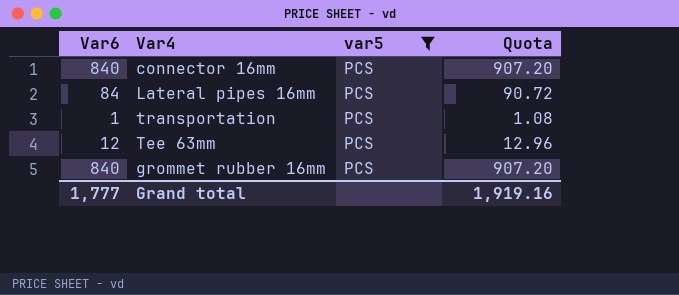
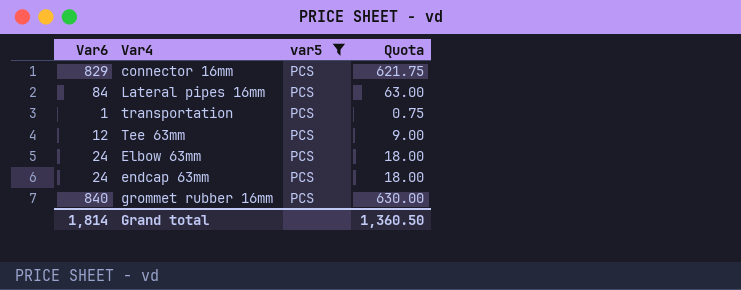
column Quota | formula: [Var6] * 1.08 -> [Var6] * 0.75
connector 16mm | Var6: 840 -> 829
row Elbow 63mm: none -> 24 | PCS | 18.00
row endcap 63mm: none -> 24 | PCS | 18.00
Grand total | Var6: 1,777 -> 1,814
Grand total | Quota: 1,919.16 -> 1,360.50

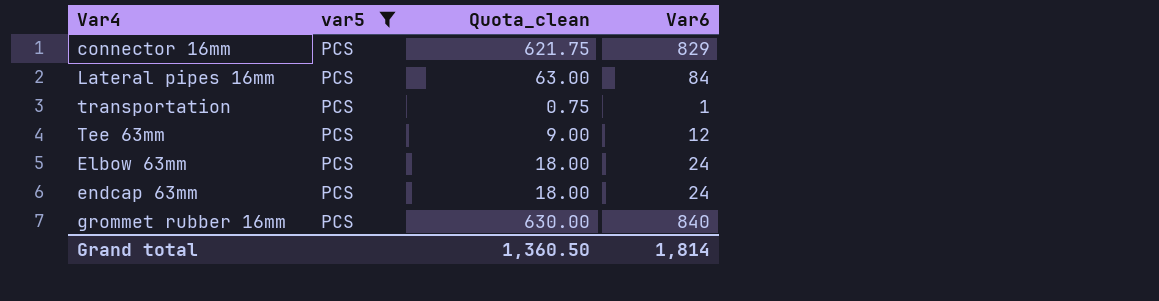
column name: Quota -> Quota_clean
column Var6 | position: 1 -> 4

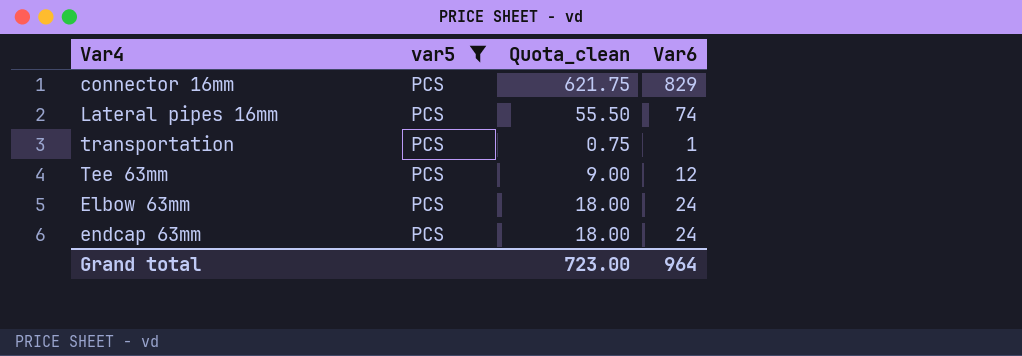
row grommet rubber 16mm: PCS | 630.00 | 840 -> none
Lateral pipes 16mm | Quota_clean: 63.00 -> 55.50
Lateral pipes 16mm | Var6: 84 -> 74
Grand total | Quota_clean: 1,360.50 -> 723.00
Grand total | Var6: 1,814 -> 964

